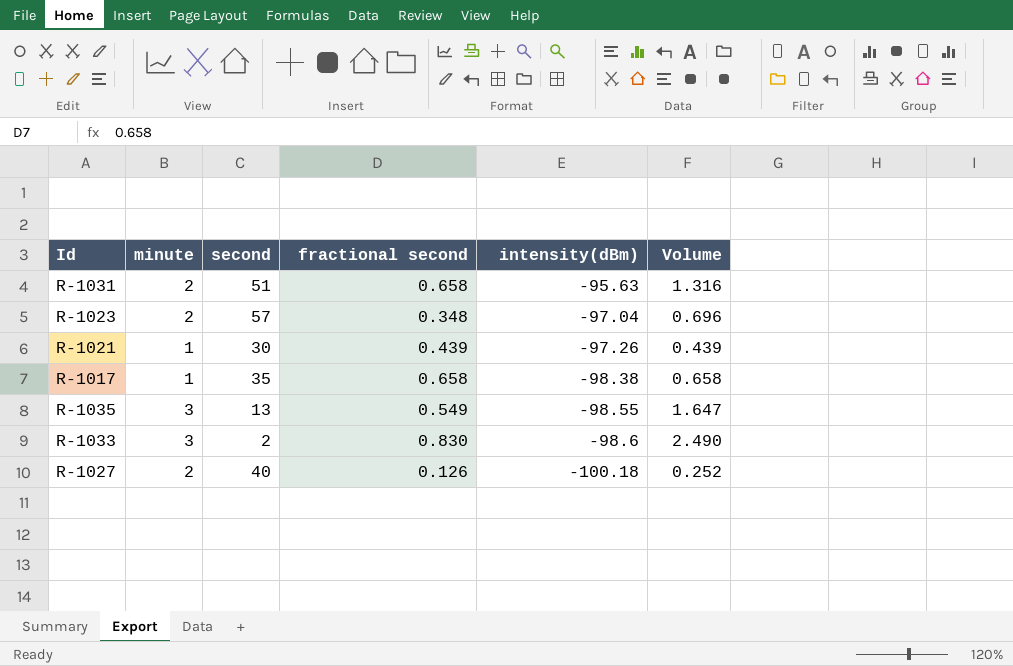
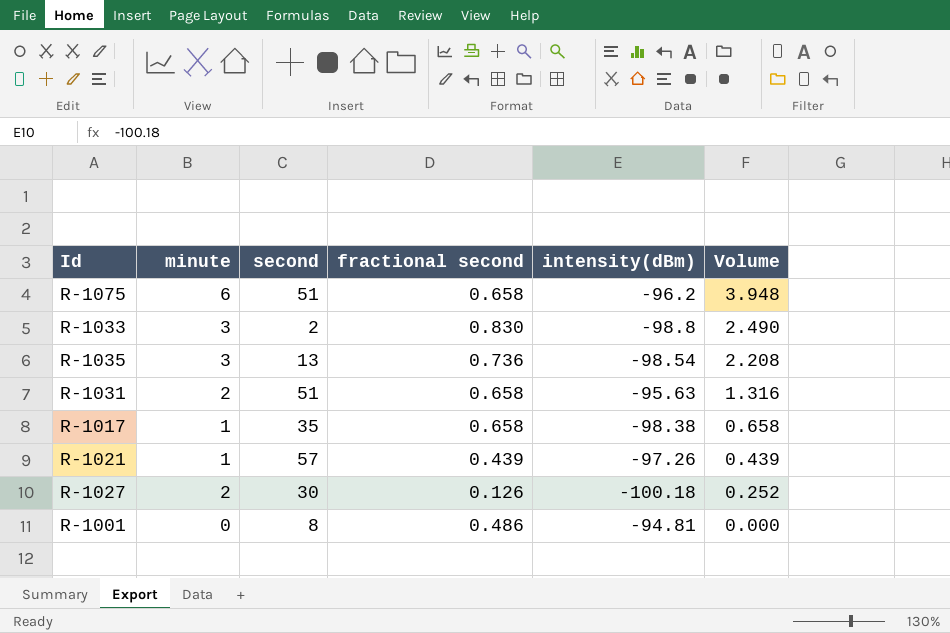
row order: intensity(dBm) descending -> Volume descending
row R-1023: 2 | 57 | 0.348 | -97.04 | 0.696 -> none
row R-1075: none -> 6 | 51 | 0.658 | -96.2 | 3.948
R-1033 | intensity(dBm): -98.6 -> -98.8
R-1035 | fractional second: 0.549 -> 0.736
R-1035 | intensity(dBm): -98.55 -> -98.54
R-1035 | Volume: 1.647 -> 2.208
R-1021 | second: 30 -> 57
R-1027 | second: 40 -> 30
row R-1001: none -> 0 | 8 | 0.486 | -94.81 | 0.000

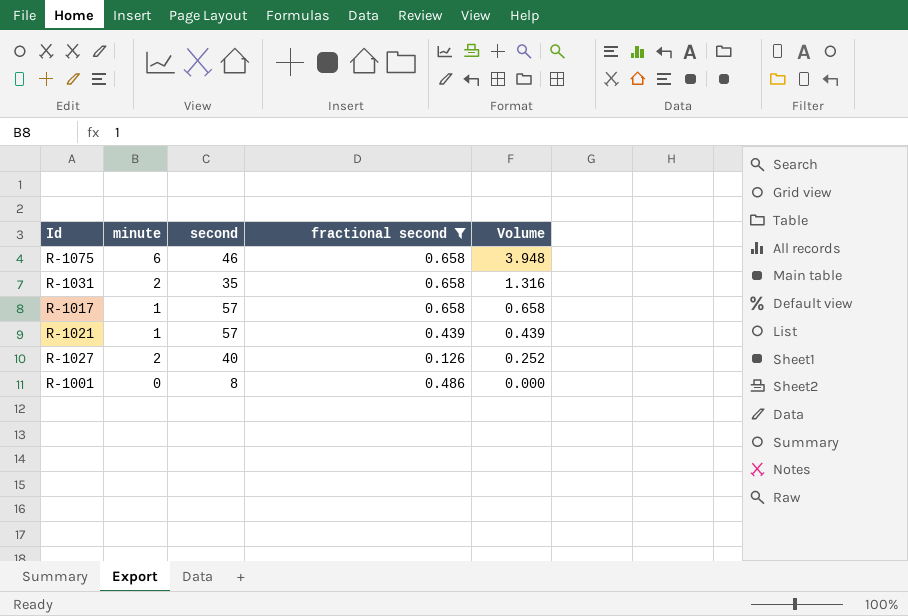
filter: none -> fractional second <= 0.658
column intensity(dBm) | position: 5 -> none
R-1075 | second: 51 -> 46
R-1031 | second: 51 -> 35
R-1017 | second: 35 -> 57
R-1027 | second: 30 -> 40

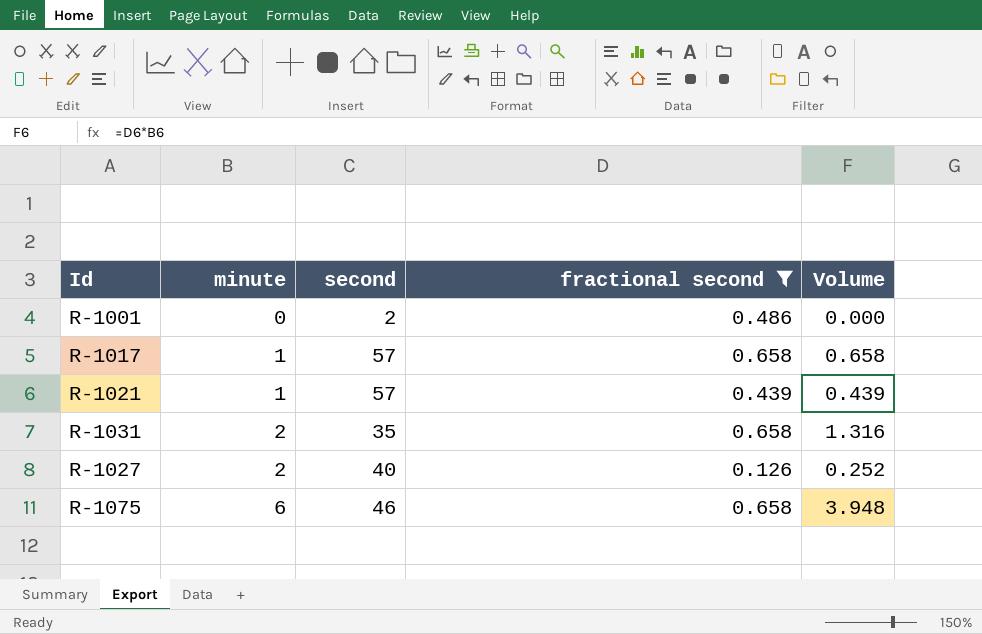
row order: Volume descending -> minute ascending
R-1001 | second: 8 -> 2

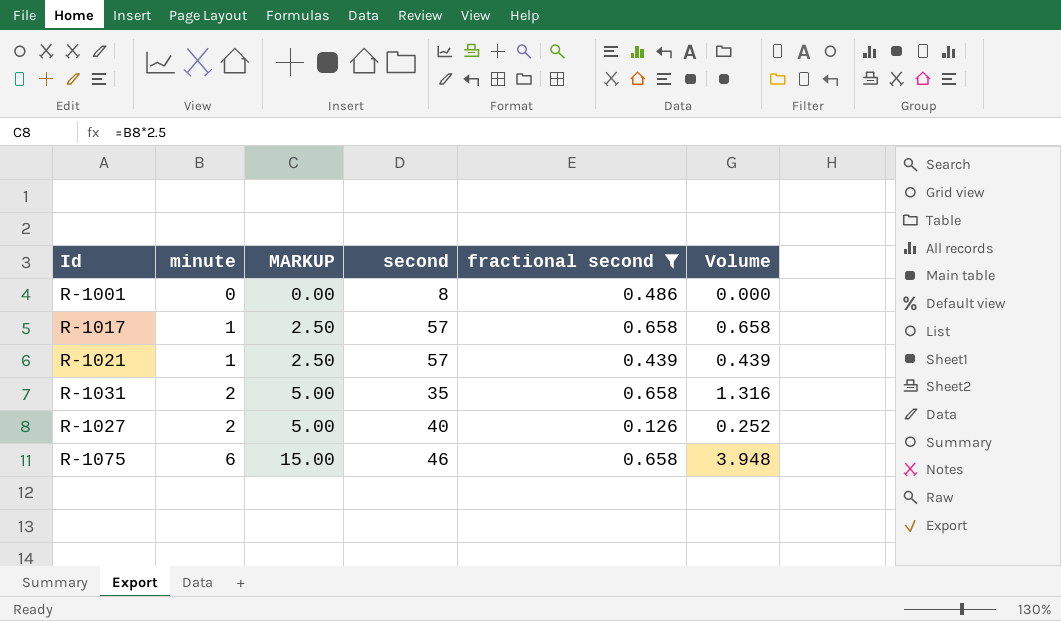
column MARKUP | formula: none -> [minute] * 2.5
R-1001 | second: 2 -> 8

